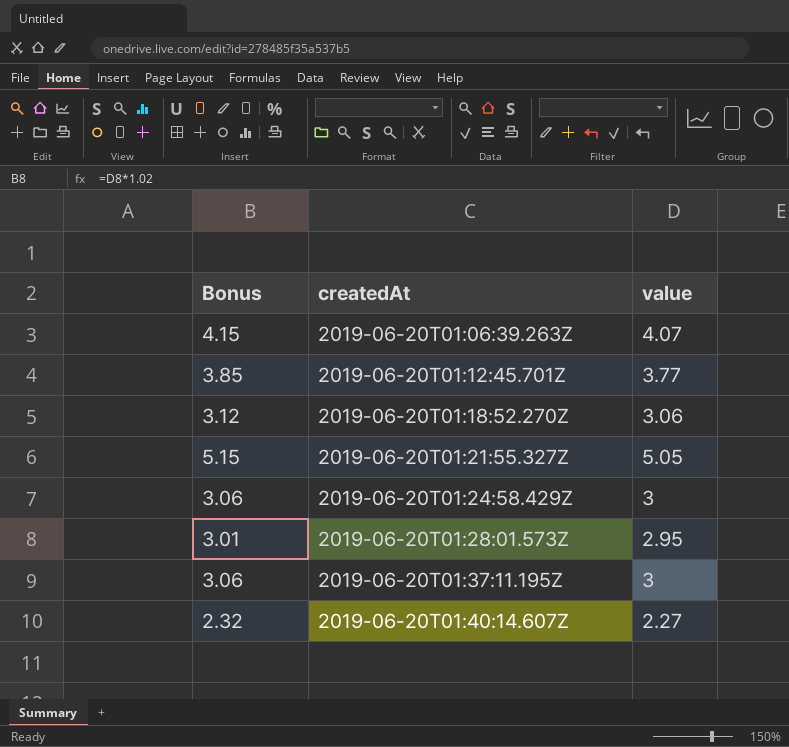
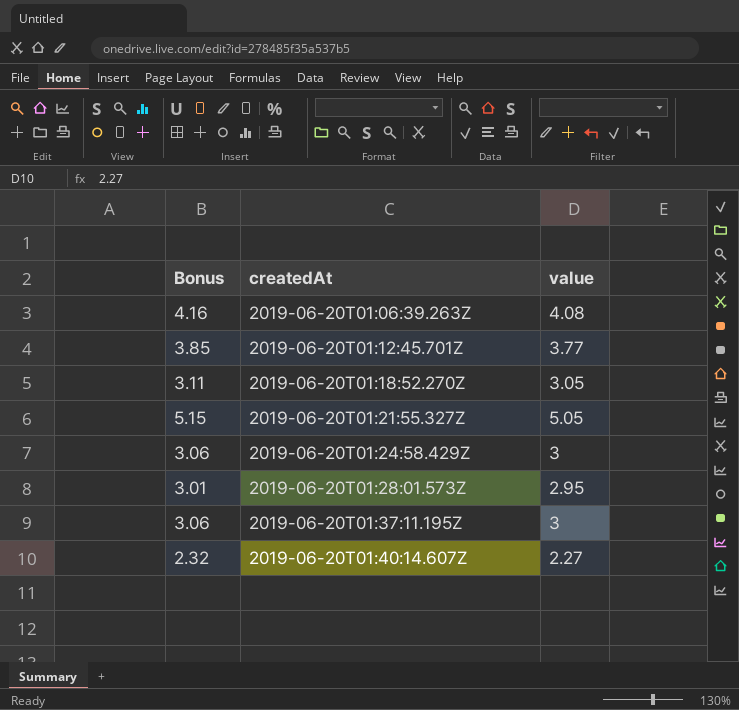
2019-06-20T01:06:39.263Z | Bonus: 4.15 -> 4.16
2019-06-20T01:06:39.263Z | value: 4.07 -> 4.08
2019-06-20T01:18:52.270Z | Bonus: 3.12 -> 3.11
2019-06-20T01:18:52.270Z | value: 3.06 -> 3.05

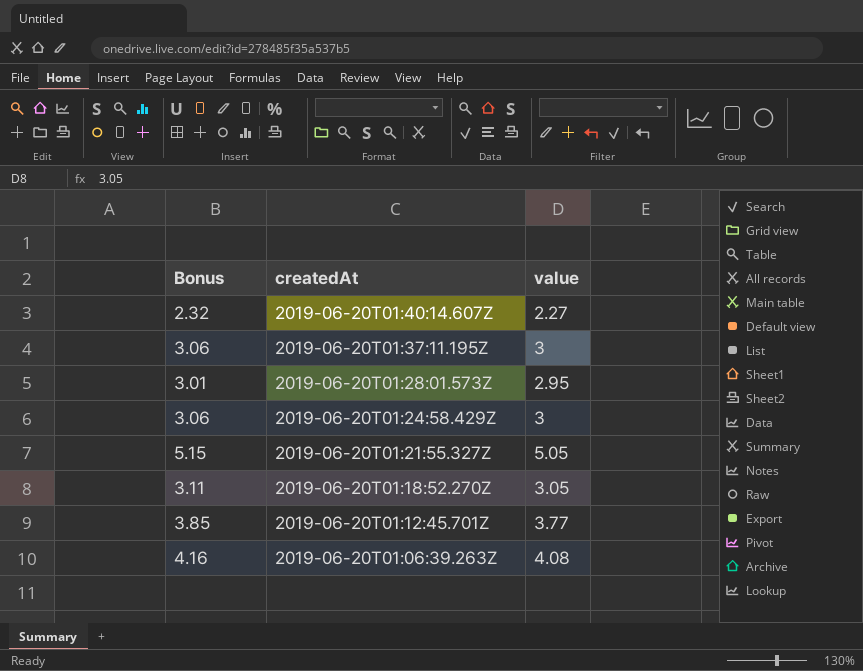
row order: createdAt ascending -> createdAt descending

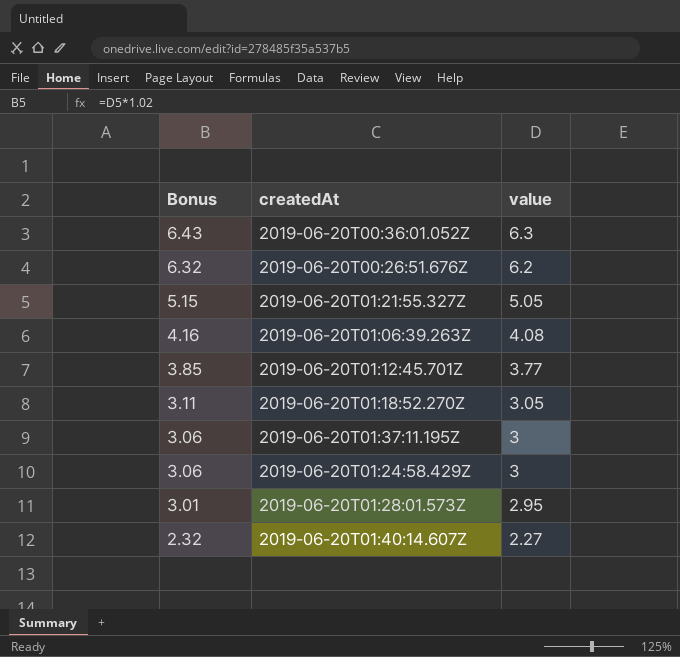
row order: createdAt descending -> Bonus descending
row 2019-06-20T00:36:01.052Z: none -> 6.43 | 6.3
row 2019-06-20T00:26:51.676Z: none -> 6.32 | 6.2

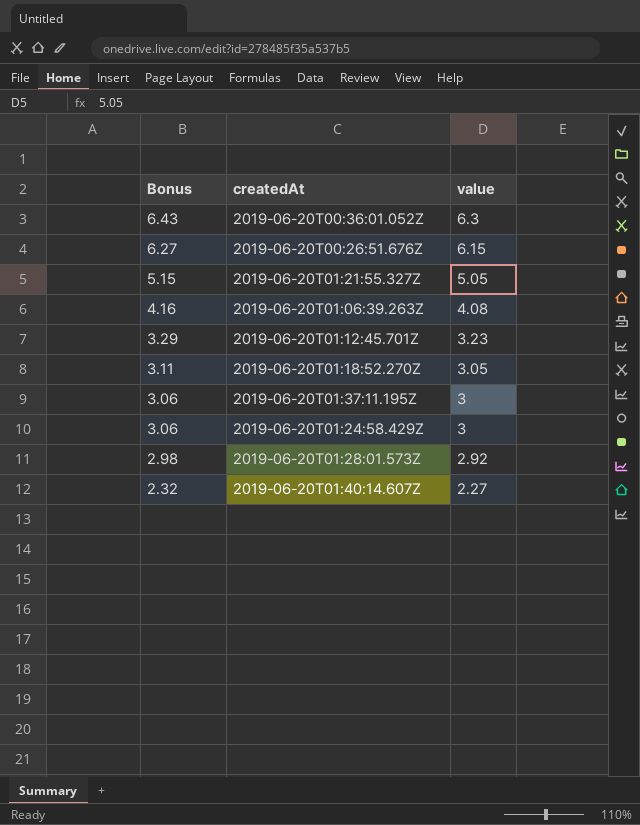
2019-06-20T00:26:51.676Z | Bonus: 6.32 -> 6.27
2019-06-20T00:26:51.676Z | value: 6.2 -> 6.15
2019-06-20T01:12:45.701Z | Bonus: 3.85 -> 3.29
2019-06-20T01:12:45.701Z | value: 3.77 -> 3.23
2019-06-20T01:28:01.573Z | Bonus: 3.01 -> 2.98
2019-06-20T01:28:01.573Z | value: 2.95 -> 2.92

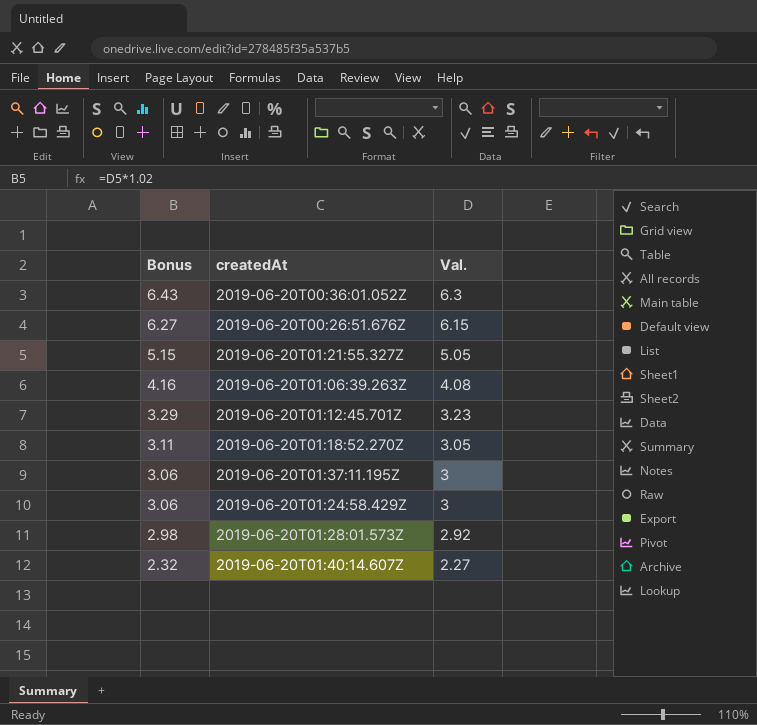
column name: value -> Val.

